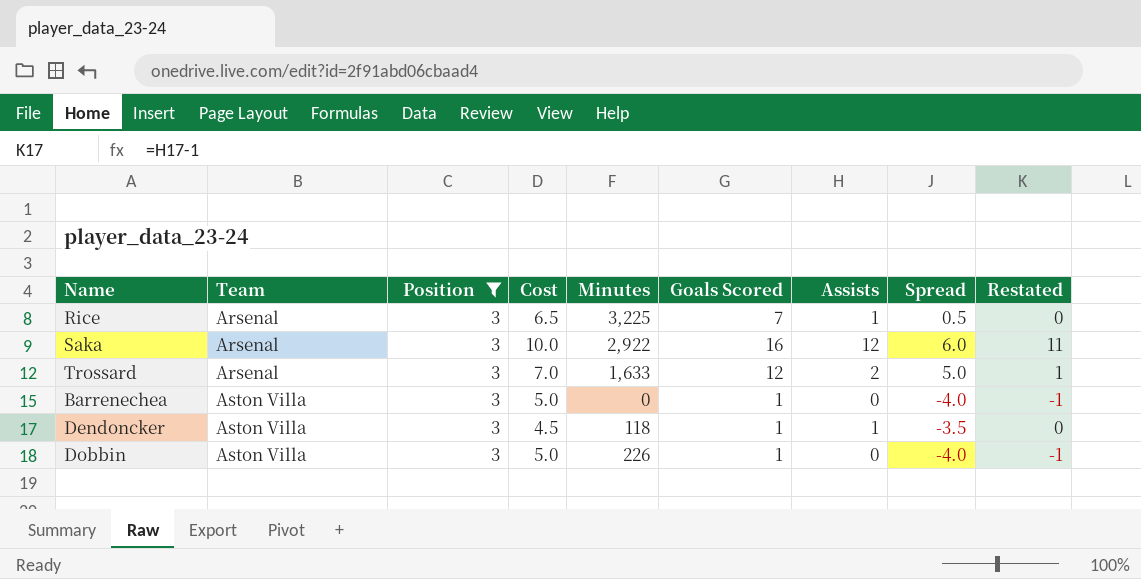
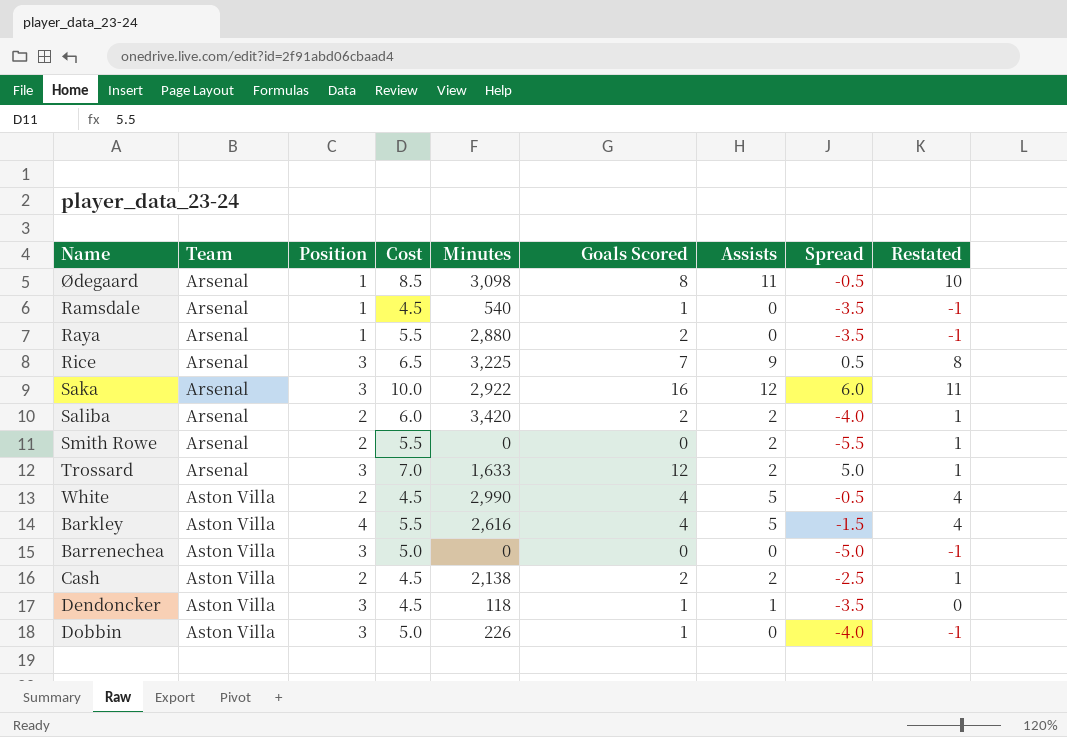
filter: Position = 3 -> none
Rice | Assists: 1 -> 9
Rice | Restated: 0 -> 8
Barrenechea | Goals Scored: 1 -> 0
Barrenechea | Spread: -4.0 -> -5.0

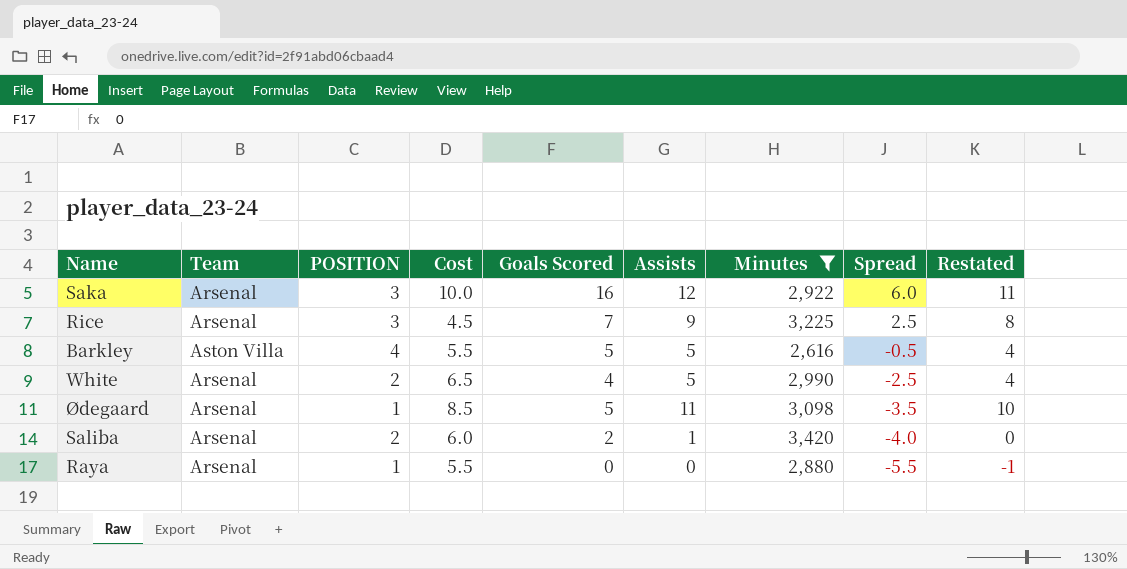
filter: none -> Minutes >= 2,616
row order: Team ascending -> Spread descending
column name: Position -> POSITION
column Minutes | position: 5 -> 7
Rice | Cost: 6.5 -> 4.5
Rice | Spread: 0.5 -> 2.5
Barkley | Goals Scored: 4 -> 5
Barkley | Spread: -1.5 -> -0.5
White | Team: Aston Villa -> Arsenal
White | Cost: 4.5 -> 6.5
White | Spread: -0.5 -> -2.5
Ødegaard | Goals Scored: 8 -> 5
Ødegaard | Spread: -0.5 -> -3.5
Saliba | Assists: 2 -> 1
Saliba | Restated: 1 -> 0
Raya | Goals Scored: 2 -> 0
Raya | Spread: -3.5 -> -5.5

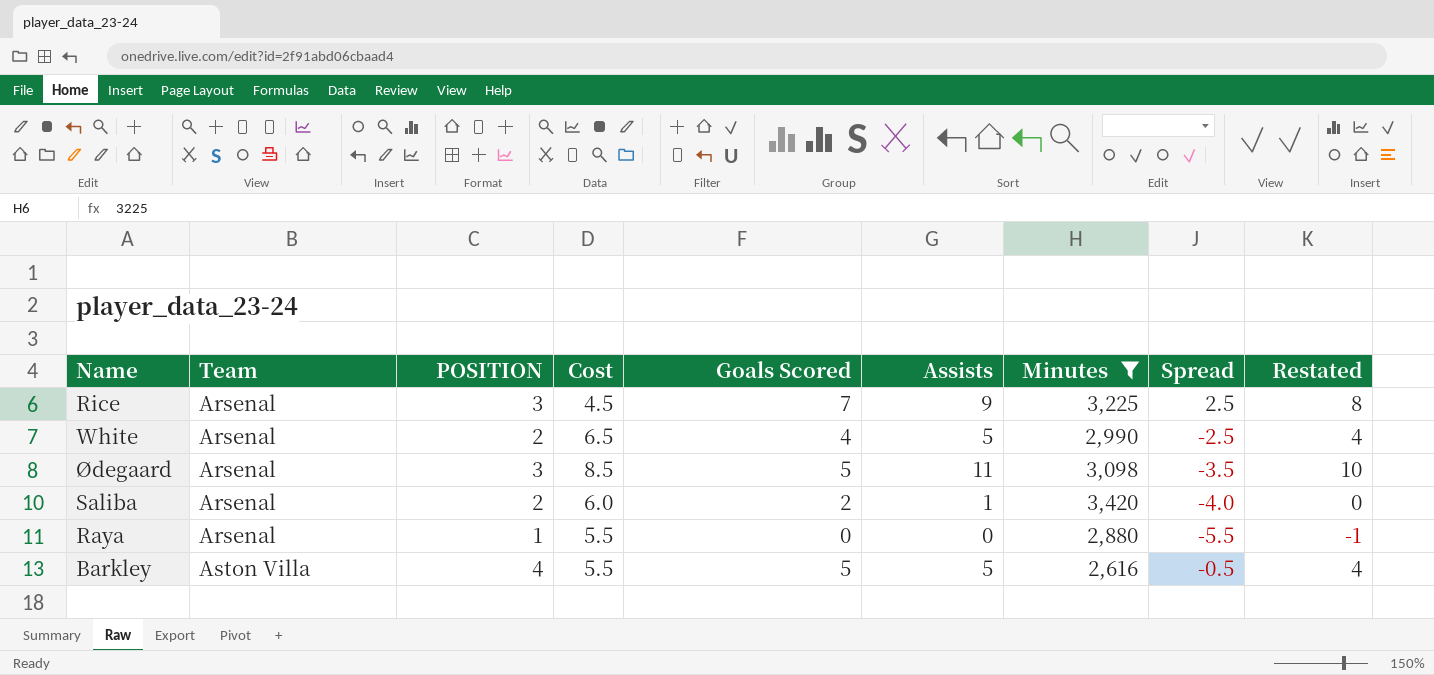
row order: Spread descending -> Team ascending
row Saka: Arsenal | 3 | 10.0 | 16 | 12 | 2,922 | 6.0 | 11 -> none
Ødegaard | POSITION: 1 -> 3

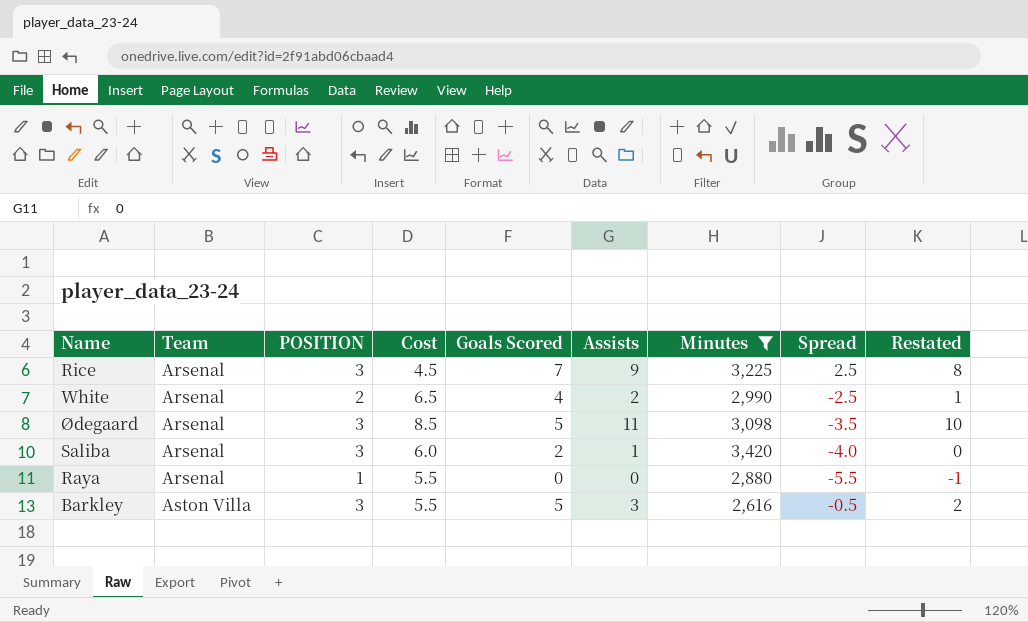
White | Assists: 5 -> 2
White | Restated: 4 -> 1
Saliba | POSITION: 2 -> 3
Barkley | POSITION: 4 -> 3
Barkley | Assists: 5 -> 3
Barkley | Restated: 4 -> 2

